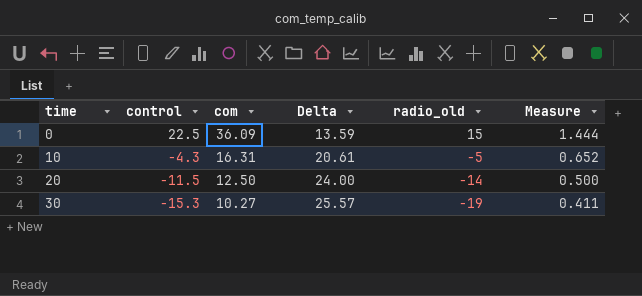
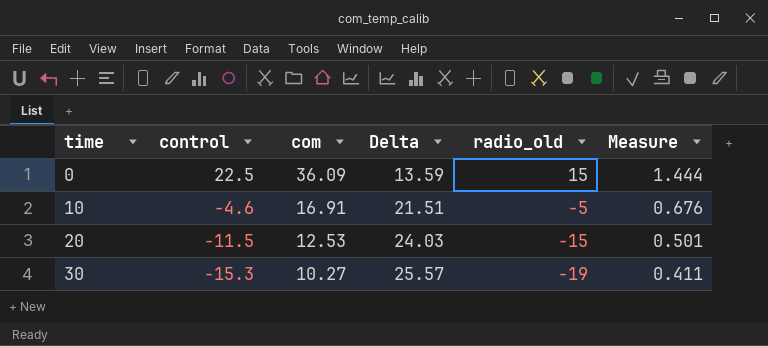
10 | control: -4.3 -> -4.6
10 | com: 16.31 -> 16.91
10 | Delta: 20.61 -> 21.51
10 | Measure: 0.652 -> 0.676
20 | com: 12.50 -> 12.53
20 | Delta: 24.00 -> 24.03
20 | radio_old: -14 -> -15
20 | Measure: 0.500 -> 0.501

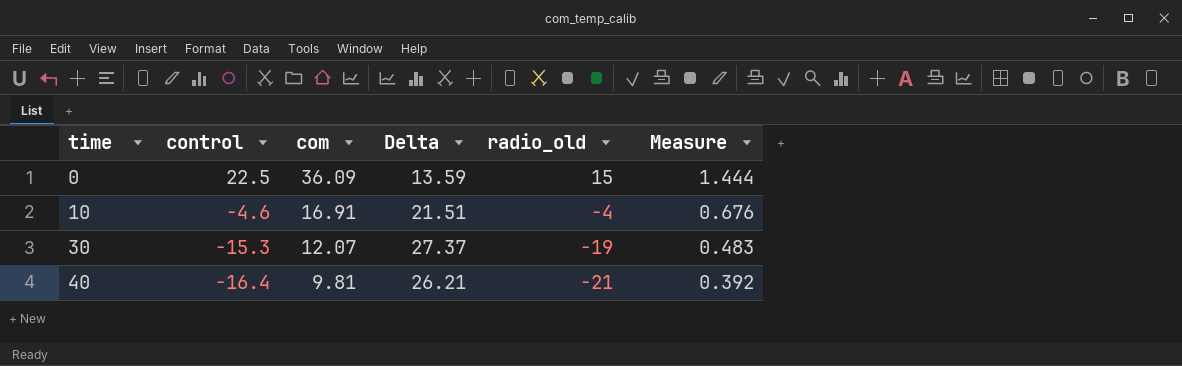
row 20: -11.5 | 12.53 | 24.03 | -15 | 0.501 -> none
10 | radio_old: -5 -> -4
30 | com: 10.27 -> 12.07
30 | Delta: 25.57 -> 27.37
30 | Measure: 0.411 -> 0.483
row 40: none -> -16.4 | 9.81 | 26.21 | -21 | 0.392

